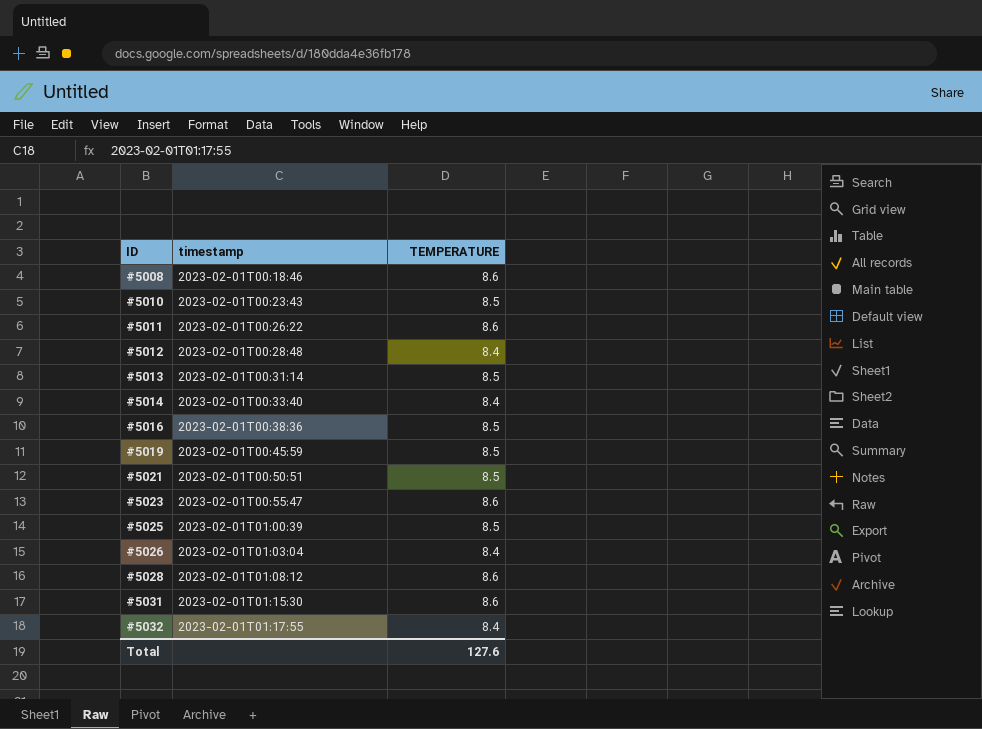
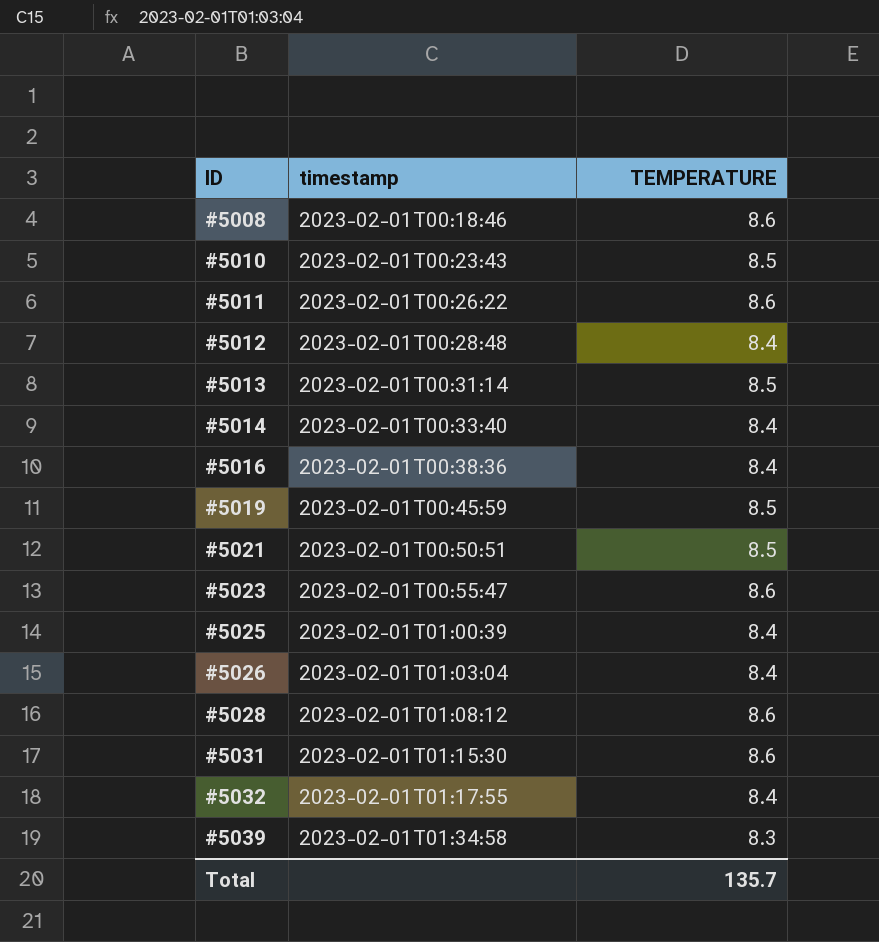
#5016 | TEMPERATURE: 8.5 -> 8.4
#5025 | TEMPERATURE: 8.5 -> 8.4
row #5039: none -> 2023-02-01T01:34:58 | 8.3
Total | TEMPERATURE: 127.6 -> 135.7

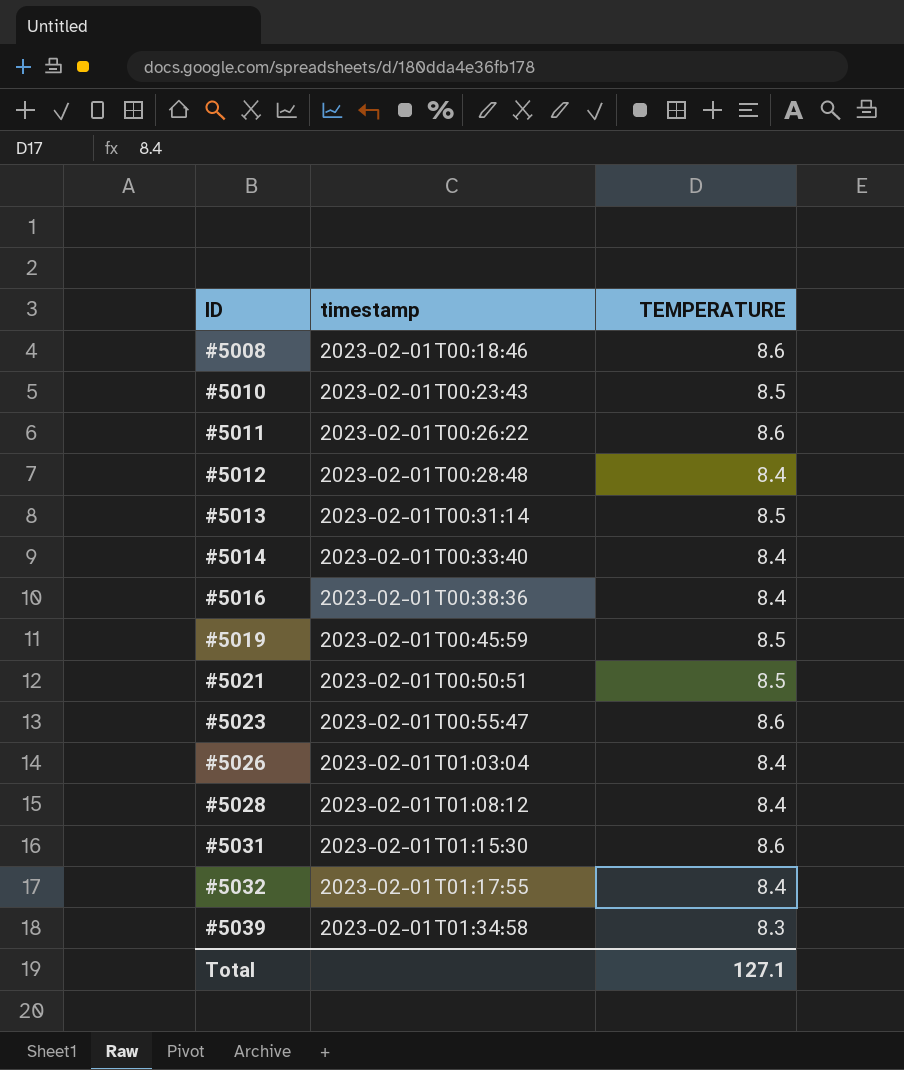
row #5025: 2023-02-01T01:00:39 | 8.4 -> none
#5028 | TEMPERATURE: 8.6 -> 8.4
Total | TEMPERATURE: 135.7 -> 127.1

